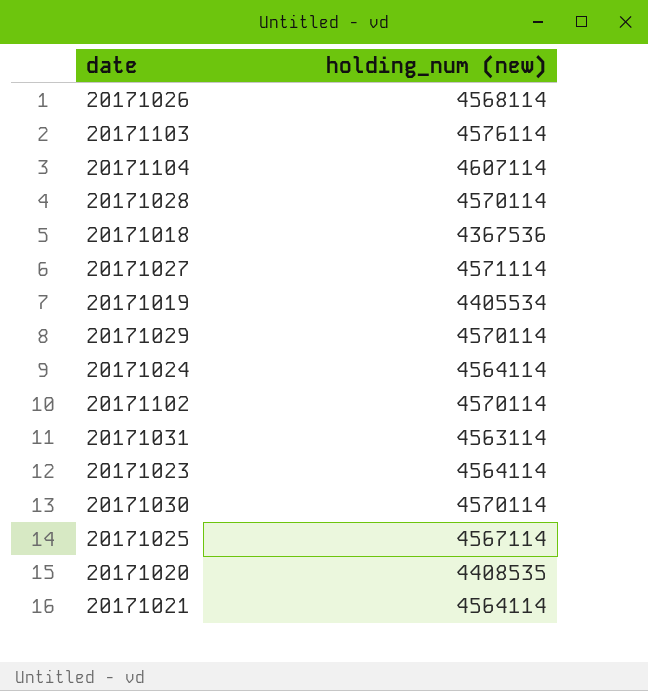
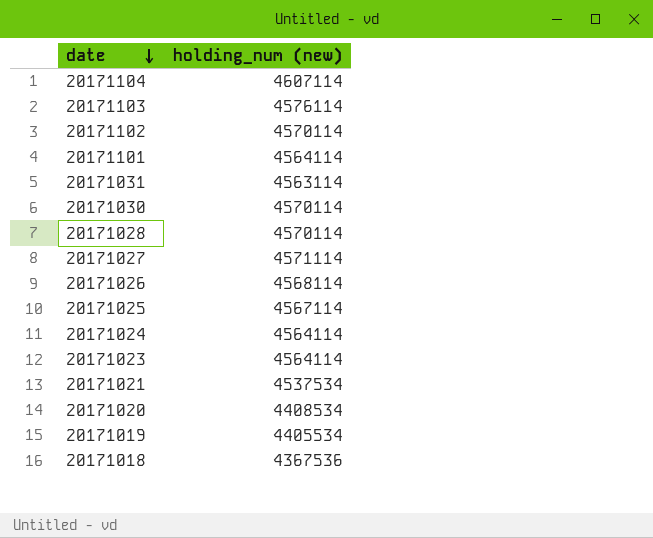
row order: none -> date descending
row 20171029: 4570114 -> none
row 20171101: none -> 4564114
20171021 | holding_num (new): 4564114 -> 4537534
20171020 | holding_num (new): 4408535 -> 4408534

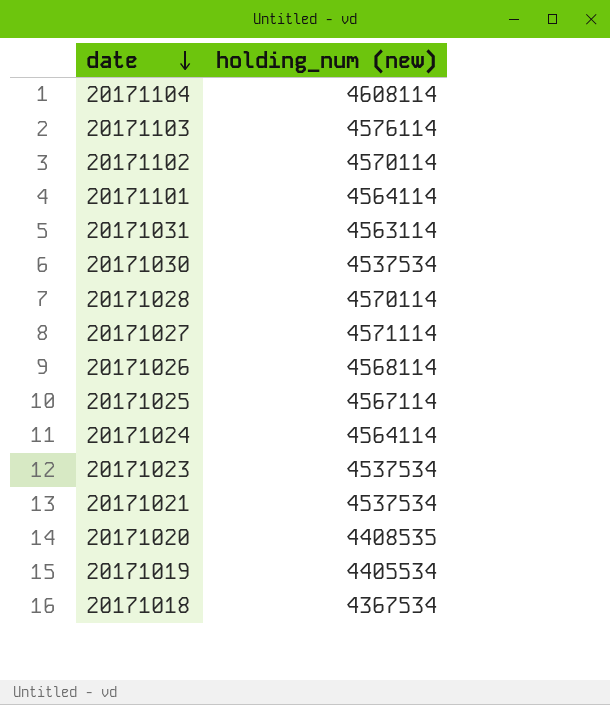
20171104 | holding_num (new): 4607114 -> 4608114
20171030 | holding_num (new): 4570114 -> 4537534
20171023 | holding_num (new): 4564114 -> 4537534
20171020 | holding_num (new): 4408534 -> 4408535
20171018 | holding_num (new): 4367536 -> 4367534

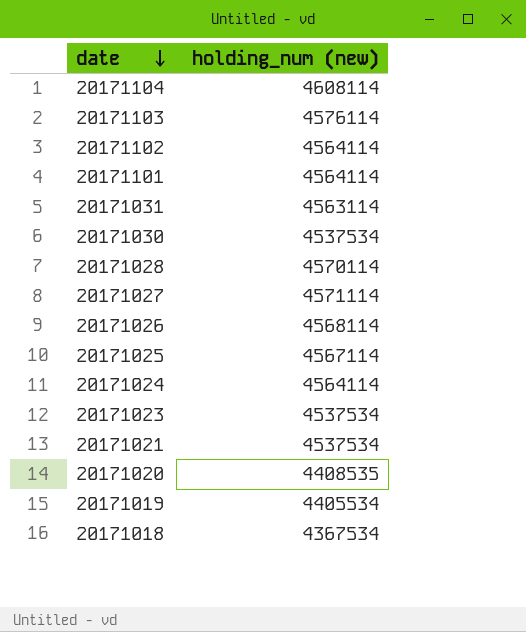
20171102 | holding_num (new): 4570114 -> 4564114

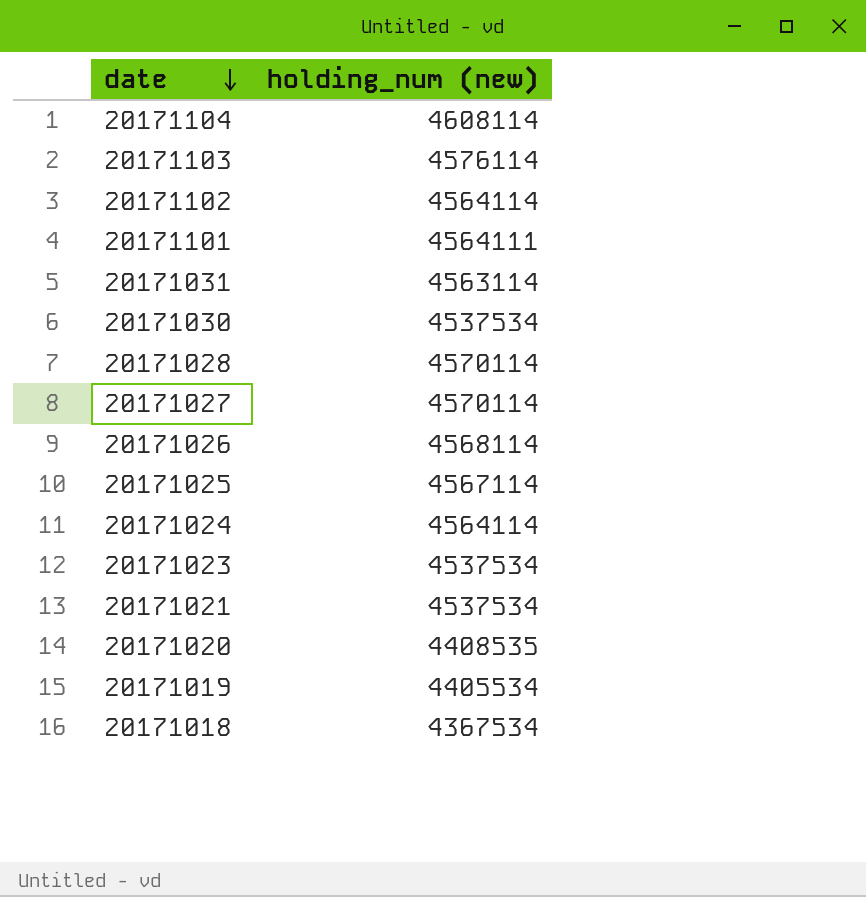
20171101 | holding_num (new): 4564114 -> 4564111
20171027 | holding_num (new): 4571114 -> 4570114

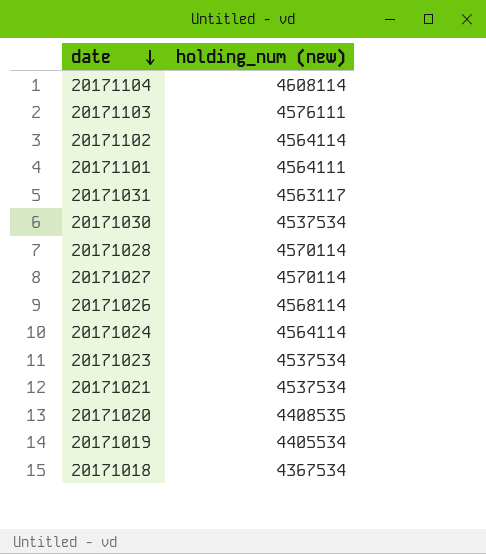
row 20171025: 4567114 -> none
20171103 | holding_num (new): 4576114 -> 4576111
20171031 | holding_num (new): 4563114 -> 4563117

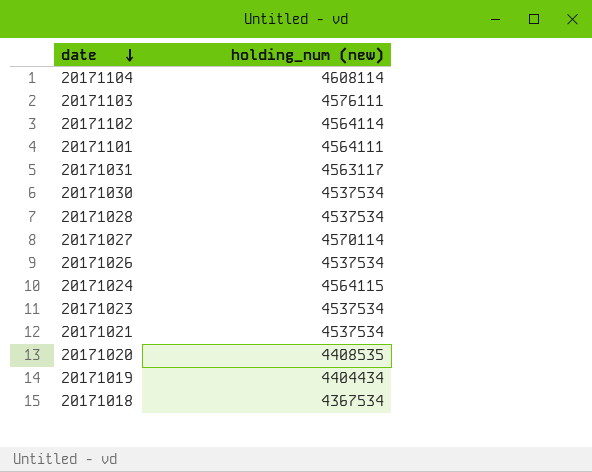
20171028 | holding_num (new): 4570114 -> 4537534
20171026 | holding_num (new): 4568114 -> 4537534
20171024 | holding_num (new): 4564114 -> 4564115
20171019 | holding_num (new): 4405534 -> 4404434

